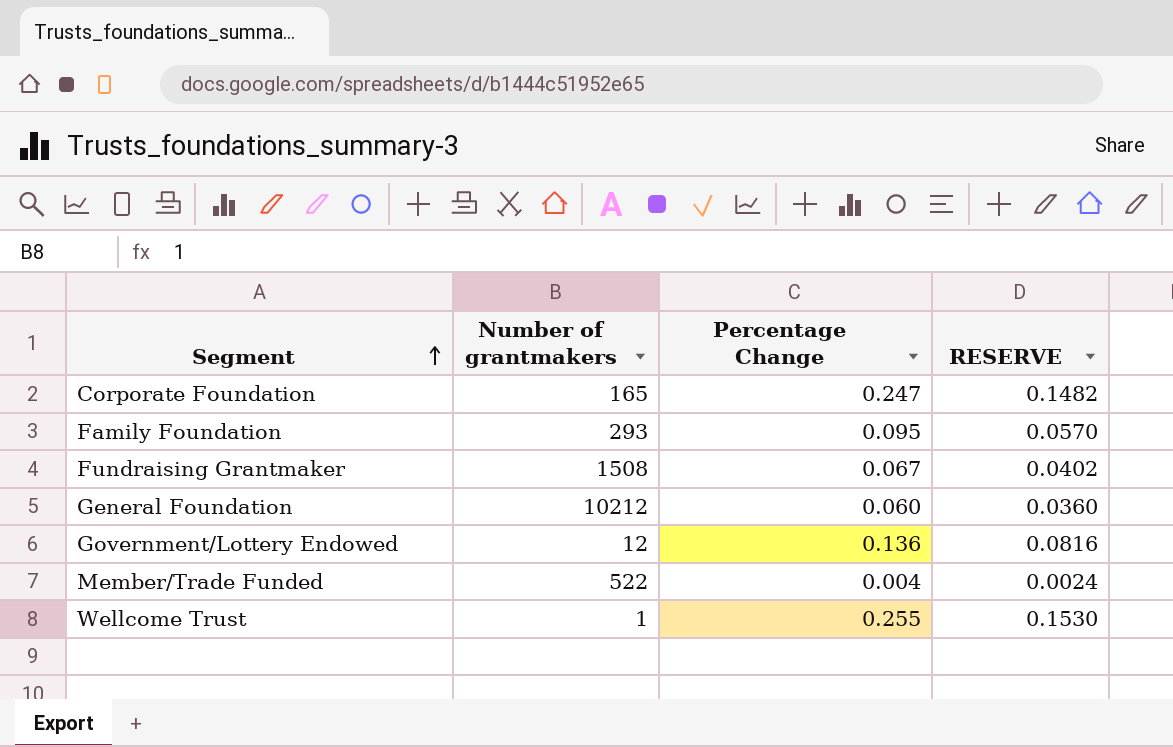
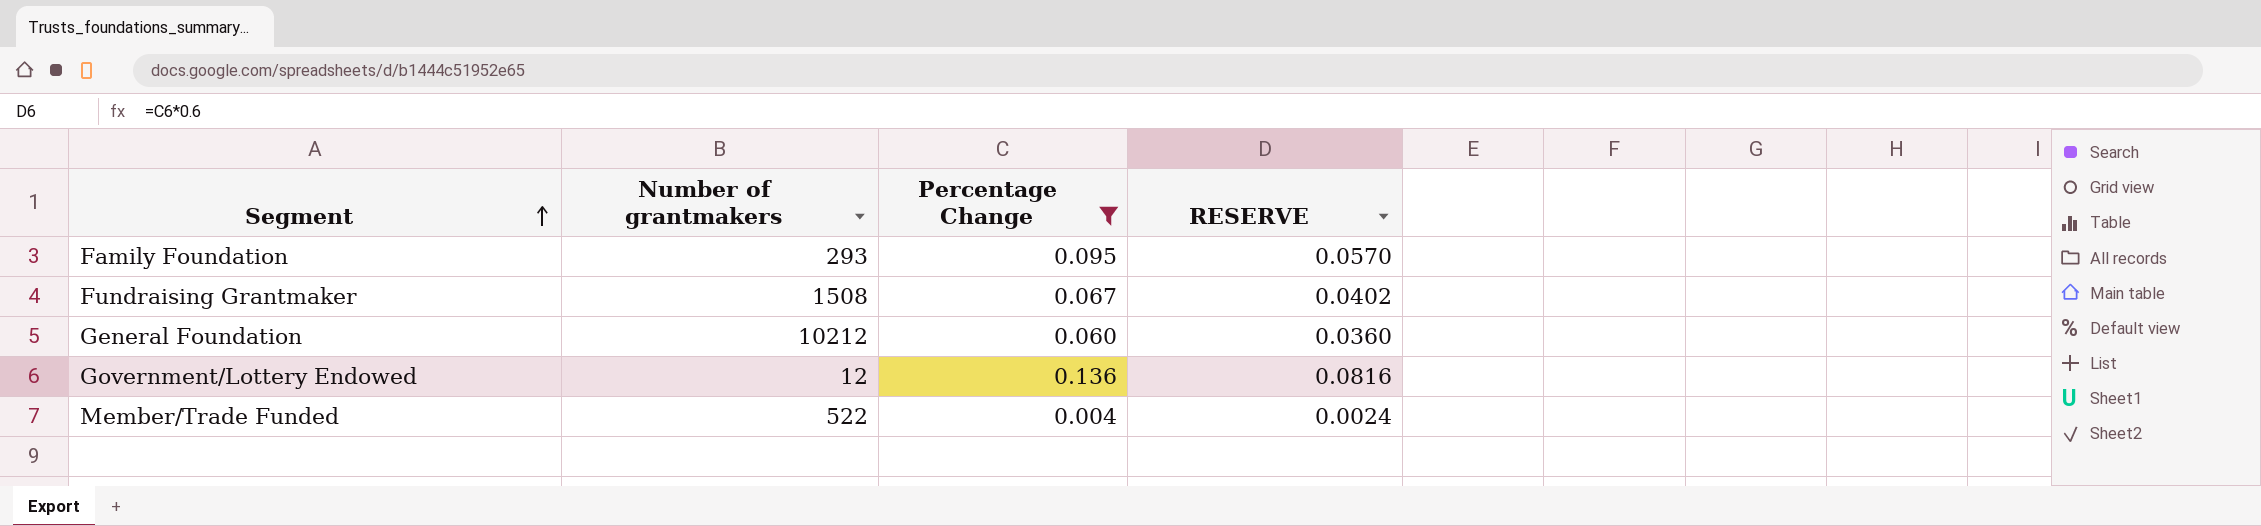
filter: none -> Percentage Change <= 0.136

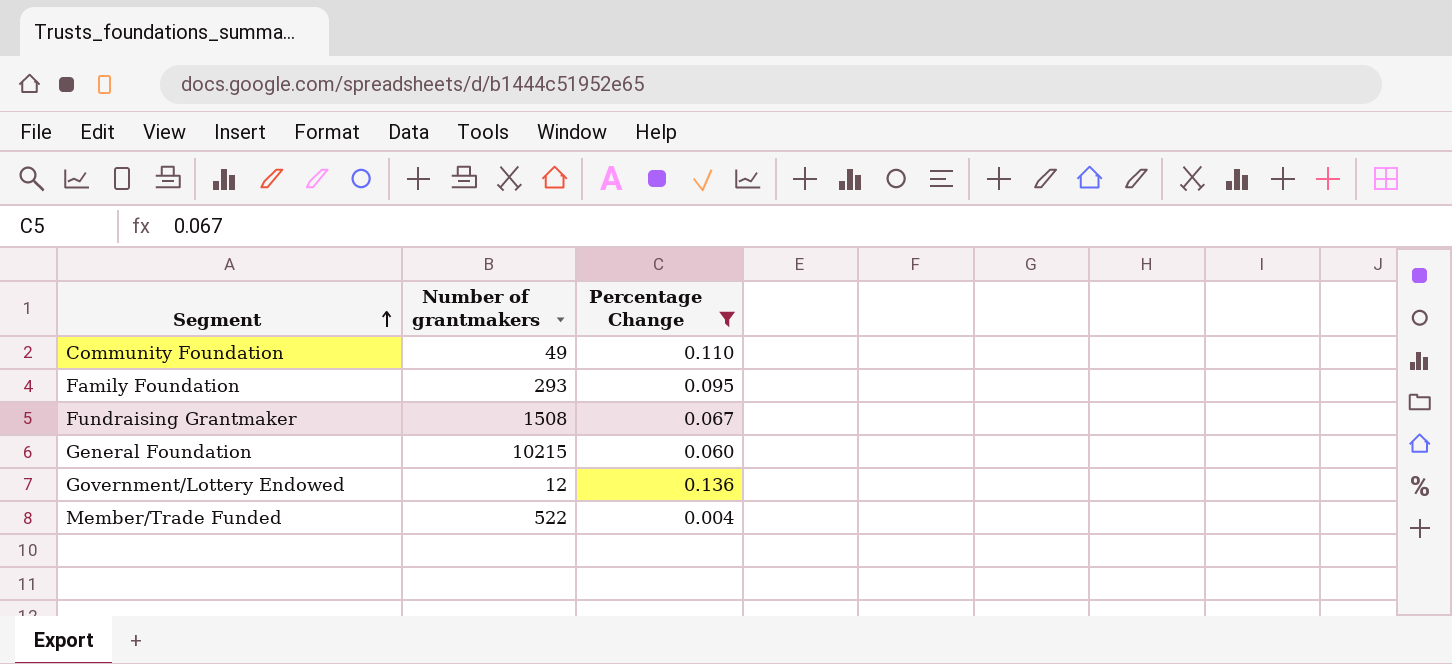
column RESERVE | formula: [Percentage Change] * 0.6 -> none
row Community Foundation: none -> 49 | 0.110
General Foundation | Number of grantmakers: 10212 -> 10215

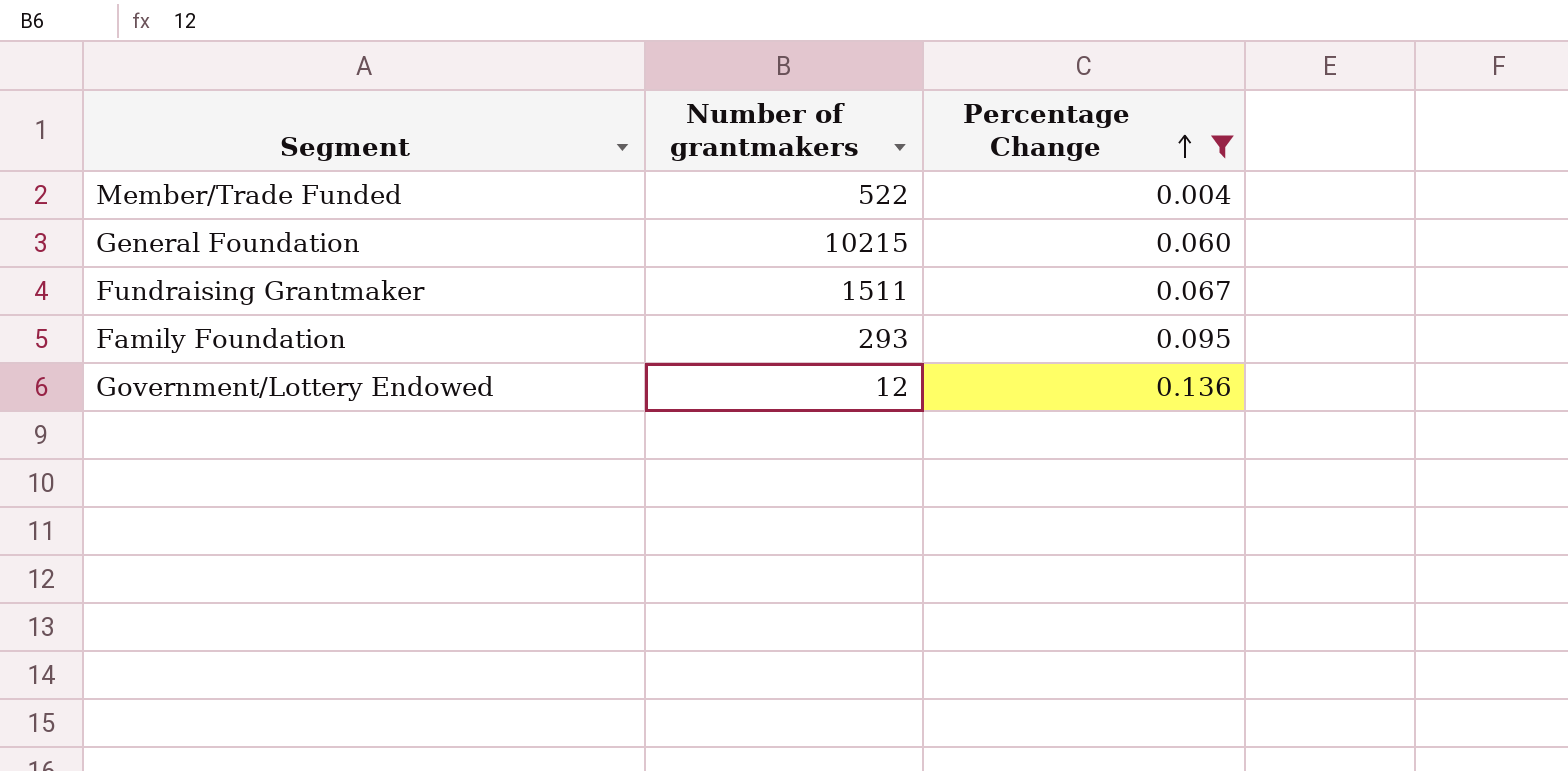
row order: Segment ascending -> Percentage Change ascending
row Community Foundation: 49 | 0.110 -> none
Fundraising Grantmaker | Number of grantmakers: 1508 -> 1511

